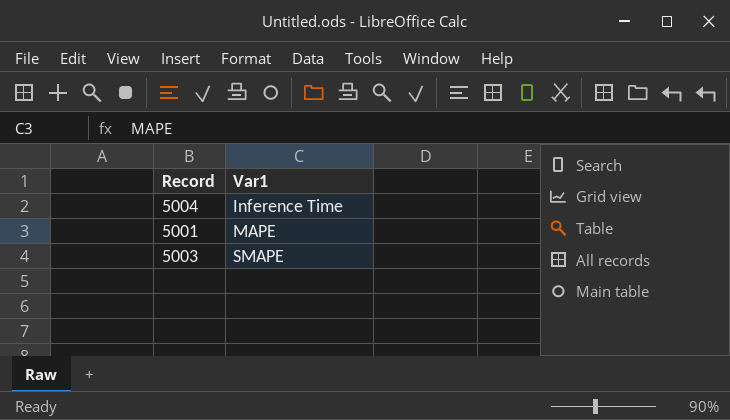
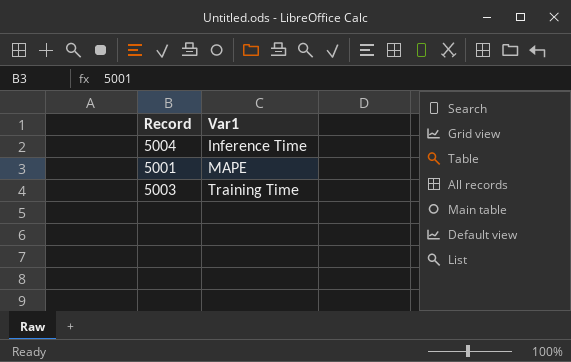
5003 | Var1: SMAPE -> Training Time

